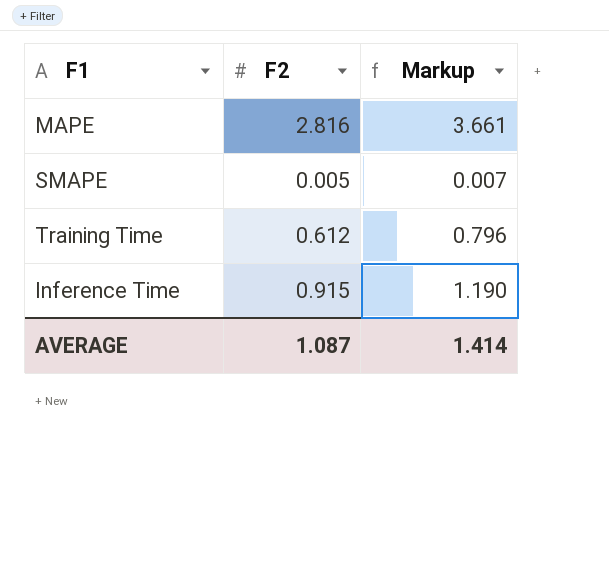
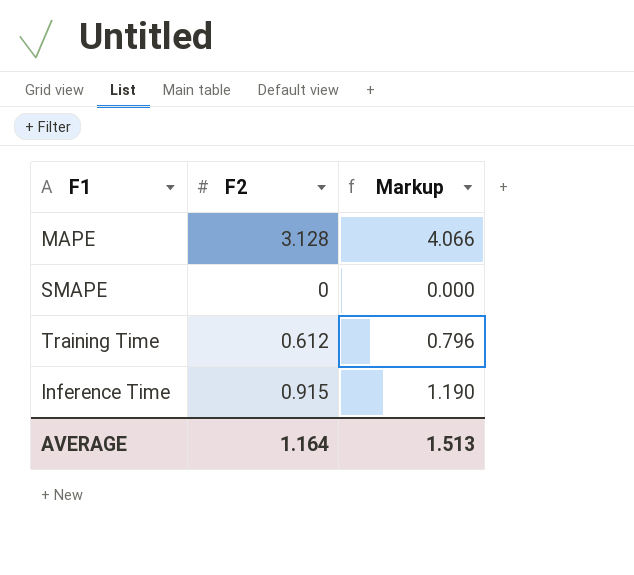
MAPE | F2: 2.816 -> 3.128
MAPE | Markup: 3.661 -> 4.066
SMAPE | F2: 0.005 -> 0
SMAPE | Markup: 0.007 -> 0.000
AVERAGE | F2: 1.087 -> 1.164
AVERAGE | Markup: 1.414 -> 1.513

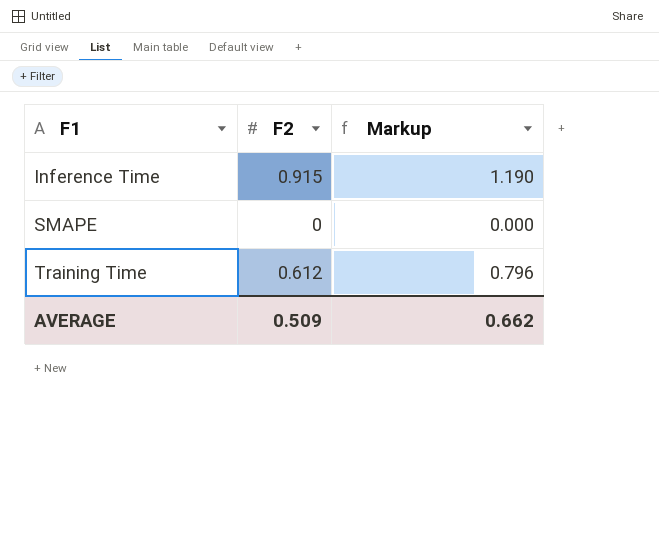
row order: none -> F1 ascending
row MAPE: 3.128 | 4.066 -> none
AVERAGE | F2: 1.164 -> 0.509
AVERAGE | Markup: 1.513 -> 0.662

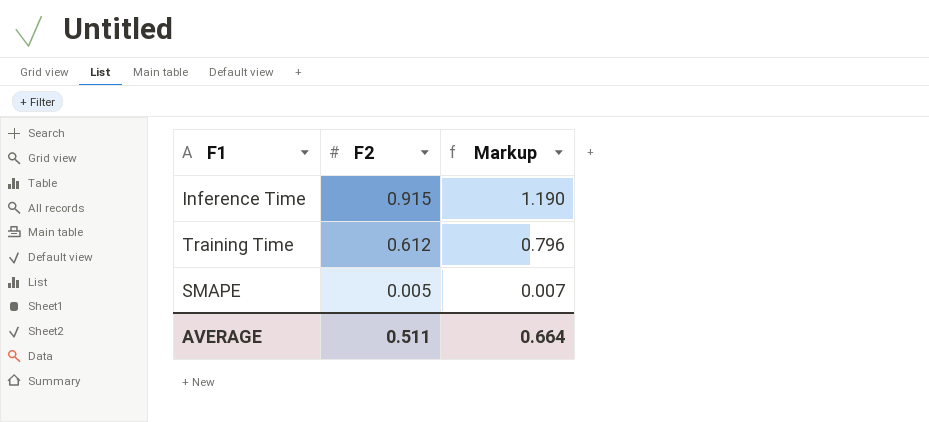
row order: F1 ascending -> F2 descending
SMAPE | F2: 0 -> 0.005
SMAPE | Markup: 0.000 -> 0.007
AVERAGE | F2: 0.509 -> 0.511
AVERAGE | Markup: 0.662 -> 0.664

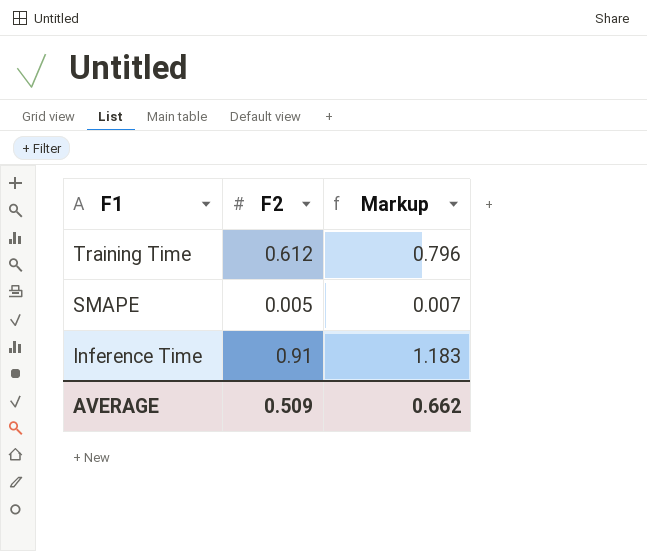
row order: F2 descending -> F1 descending
Inference Time | F2: 0.915 -> 0.91
Inference Time | Markup: 1.190 -> 1.183
AVERAGE | F2: 0.511 -> 0.509
AVERAGE | Markup: 0.664 -> 0.662

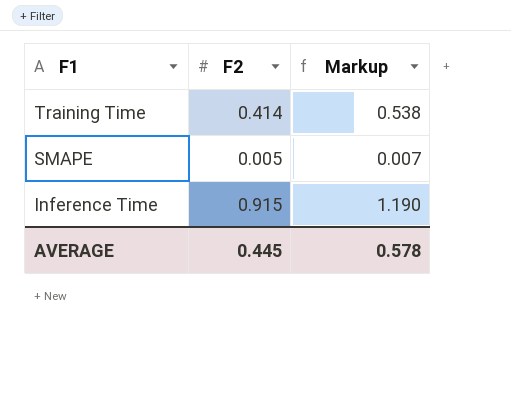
Training Time | F2: 0.612 -> 0.414
Training Time | Markup: 0.796 -> 0.538
Inference Time | F2: 0.91 -> 0.915
Inference Time | Markup: 1.183 -> 1.190
AVERAGE | F2: 0.509 -> 0.445
AVERAGE | Markup: 0.662 -> 0.578

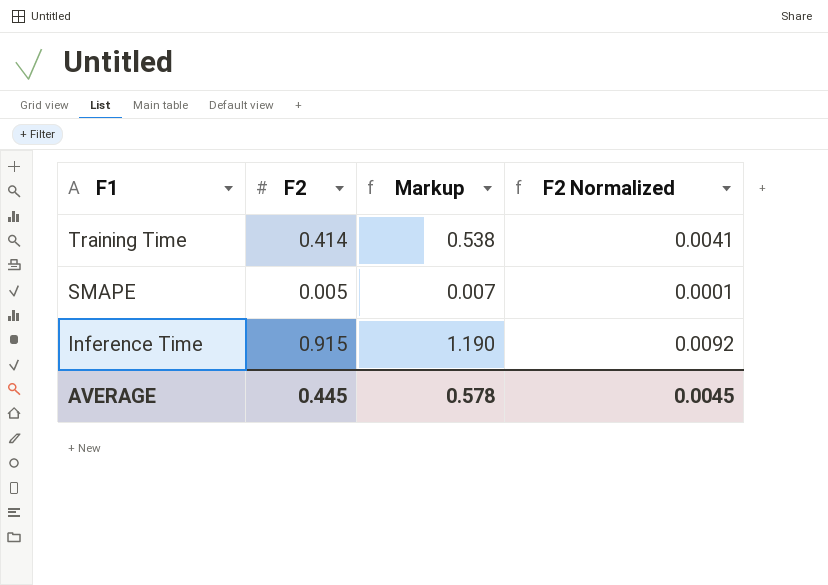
column F2 Normalized | formula: none -> [F2] * 0.01

